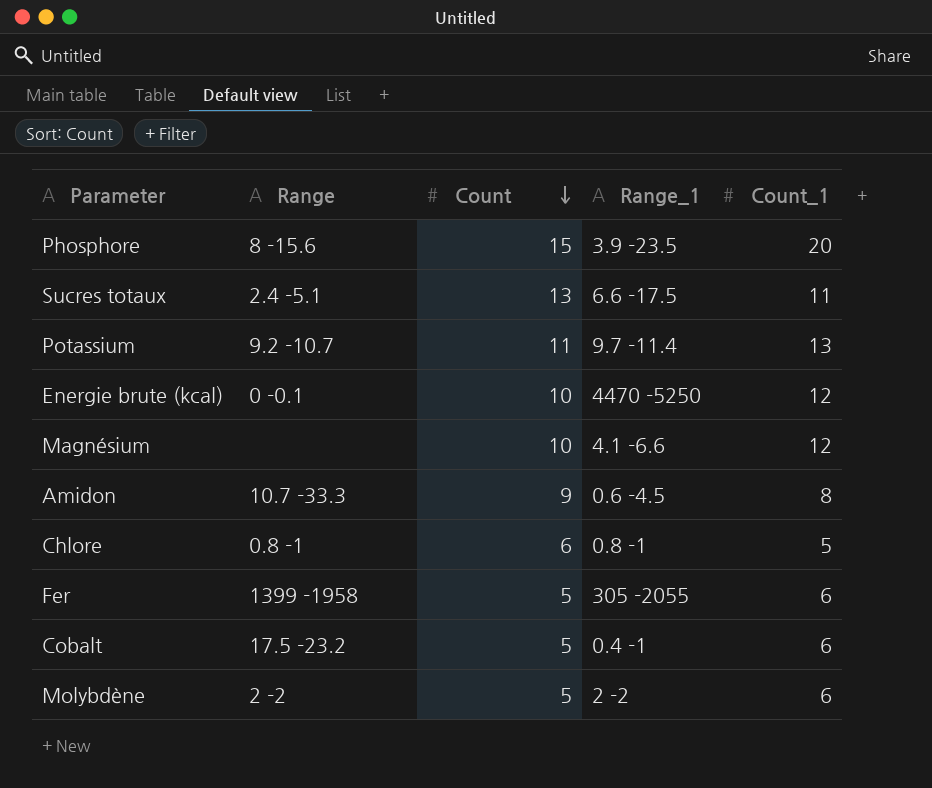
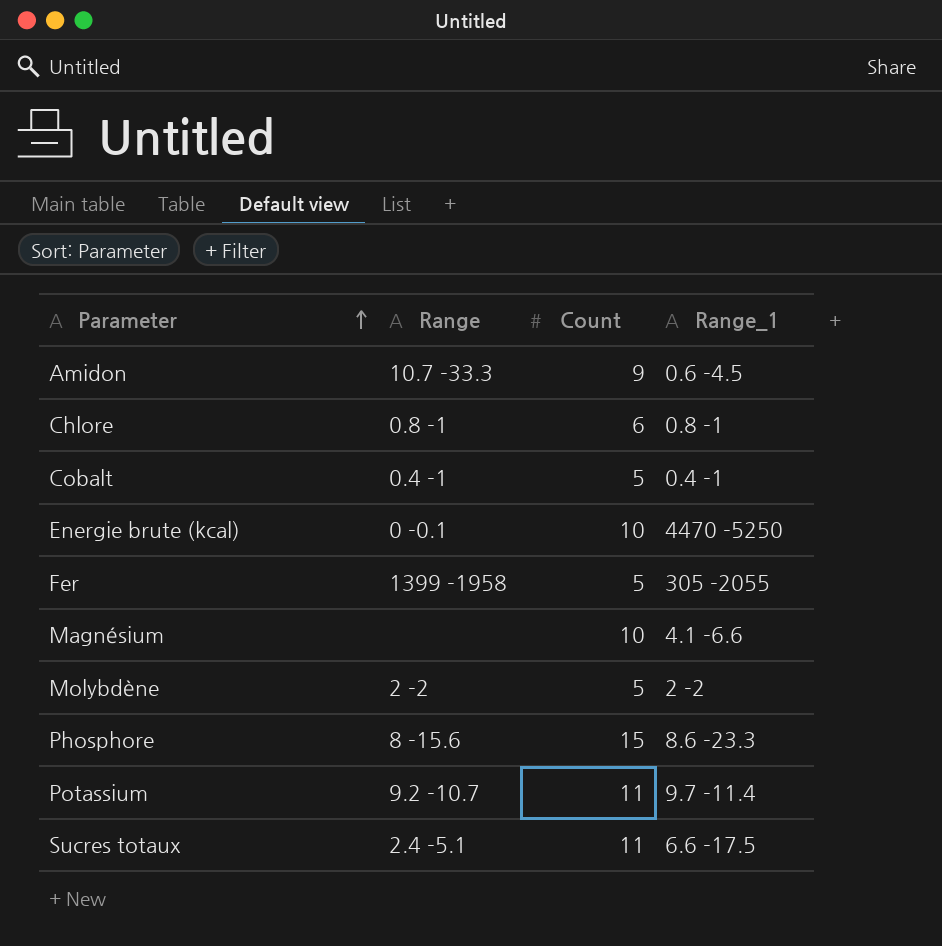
row order: Count descending -> Parameter ascending
column Count_1 | position: 5 -> none
Cobalt | Range: 17.5 -23.2 -> 0.4 -1
Phosphore | Range_1: 3.9 -23.5 -> 8.6 -23.3
Sucres totaux | Count: 13 -> 11

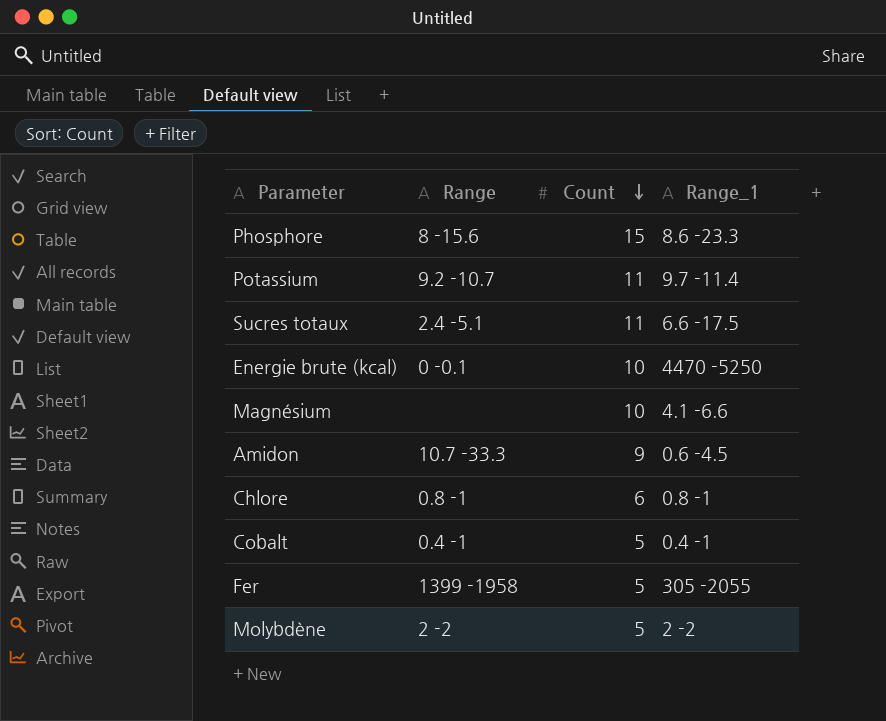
row order: Parameter ascending -> Count descending

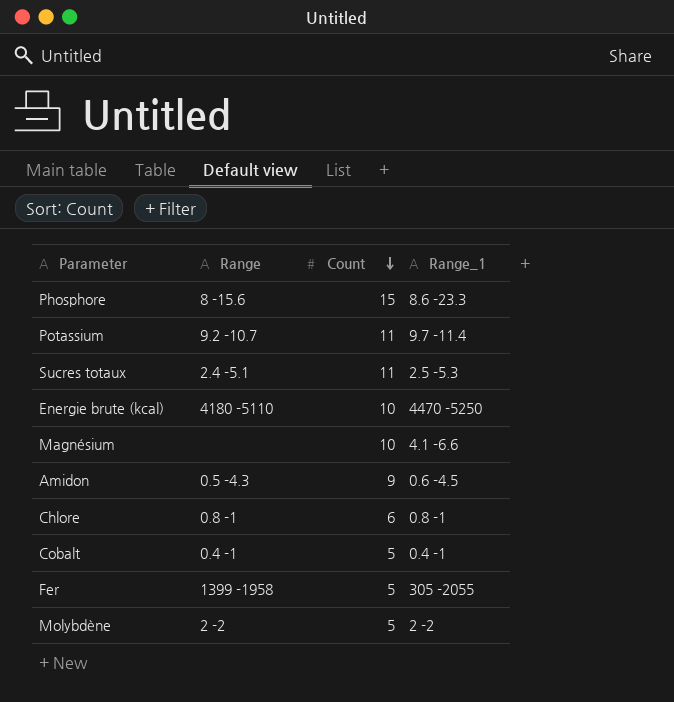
Sucres totaux | Range_1: 6.6 -17.5 -> 2.5 -5.3
Energie brute (kcal) | Range: 0 -0.1 -> 4180 -5110
Amidon | Range: 10.7 -33.3 -> 0.5 -4.3

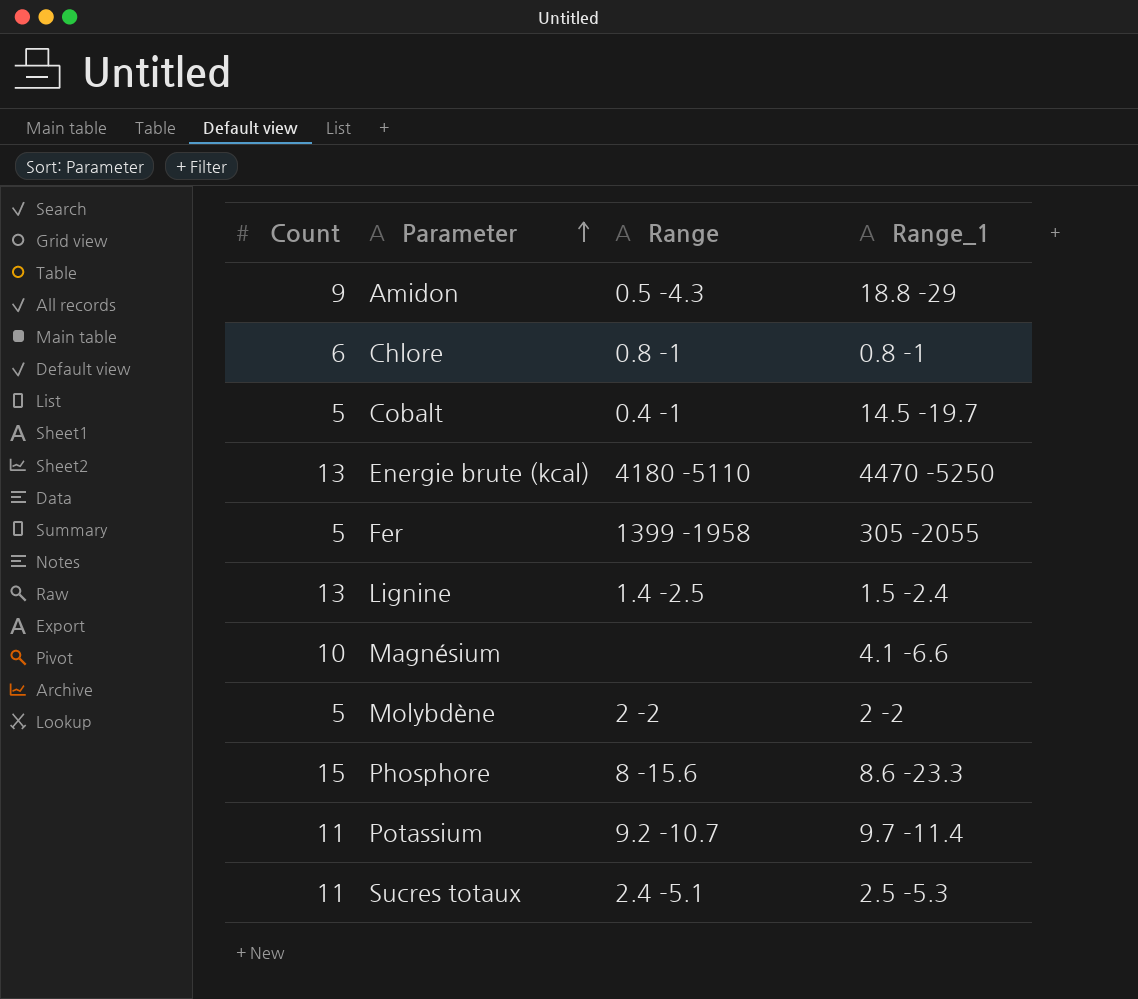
row order: Count descending -> Parameter ascending
column Count | position: 3 -> 1
Amidon | Range_1: 0.6 -4.5 -> 18.8 -29
Cobalt | Range_1: 0.4 -1 -> 14.5 -19.7
Energie brute (kcal) | Count: 10 -> 13
row Lignine: none -> 13 | 1.4 -2.5 | 1.5 -2.4

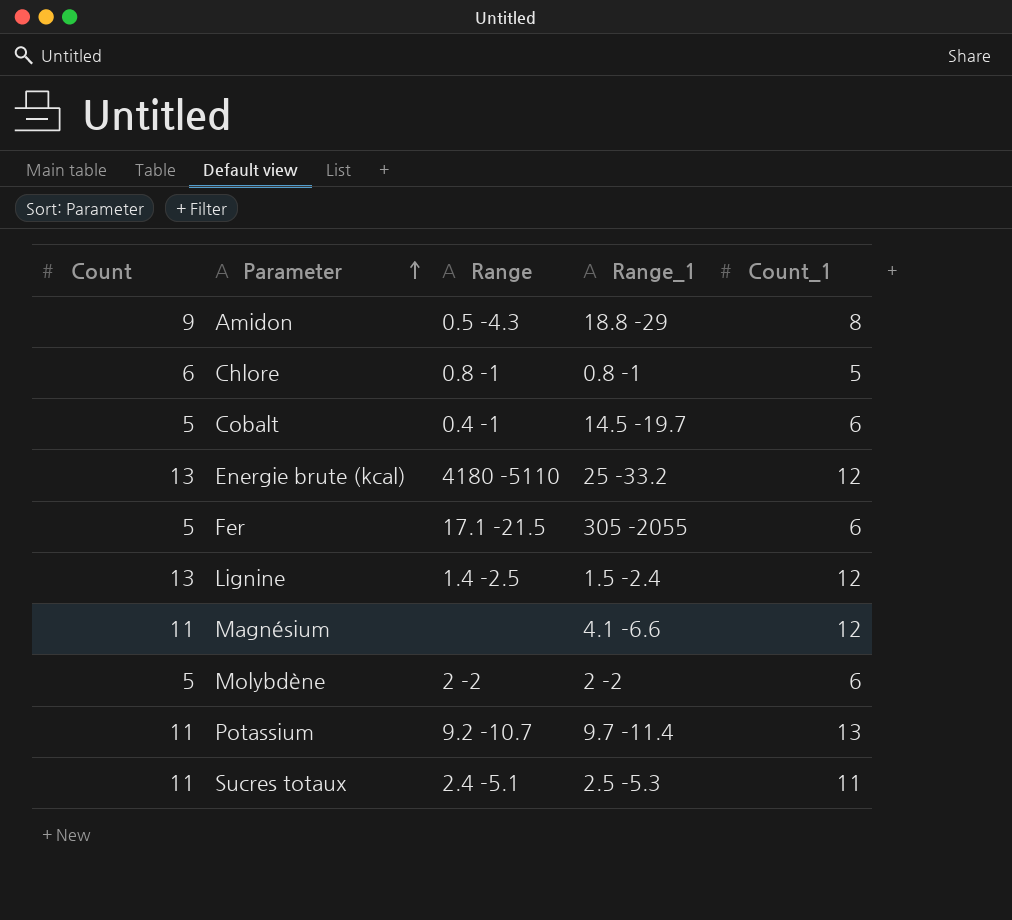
column Count_1 | position: none -> 5
row Phosphore: 15 | 8 -15.6 | 8.6 -23.3 -> none
Energie brute (kcal) | Range_1: 4470 -5250 -> 25 -33.2
Fer | Range: 1399 -1958 -> 17.1 -21.5
Magnésium | Count: 10 -> 11

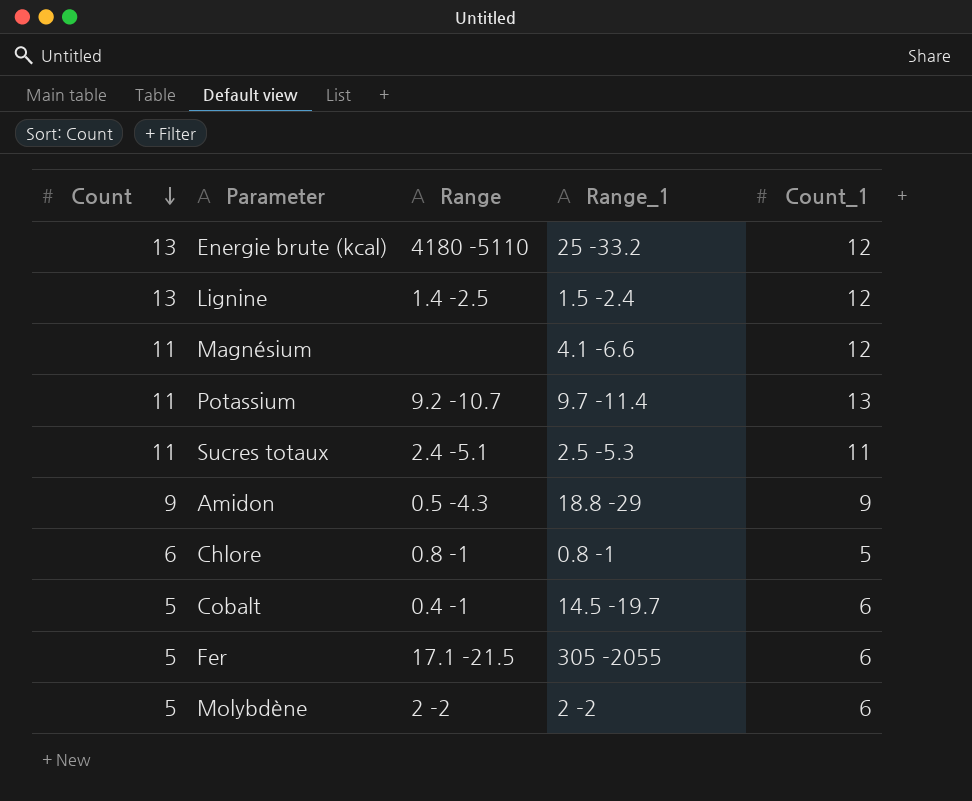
row order: Parameter ascending -> Count descending
Amidon | Count_1: 8 -> 9

